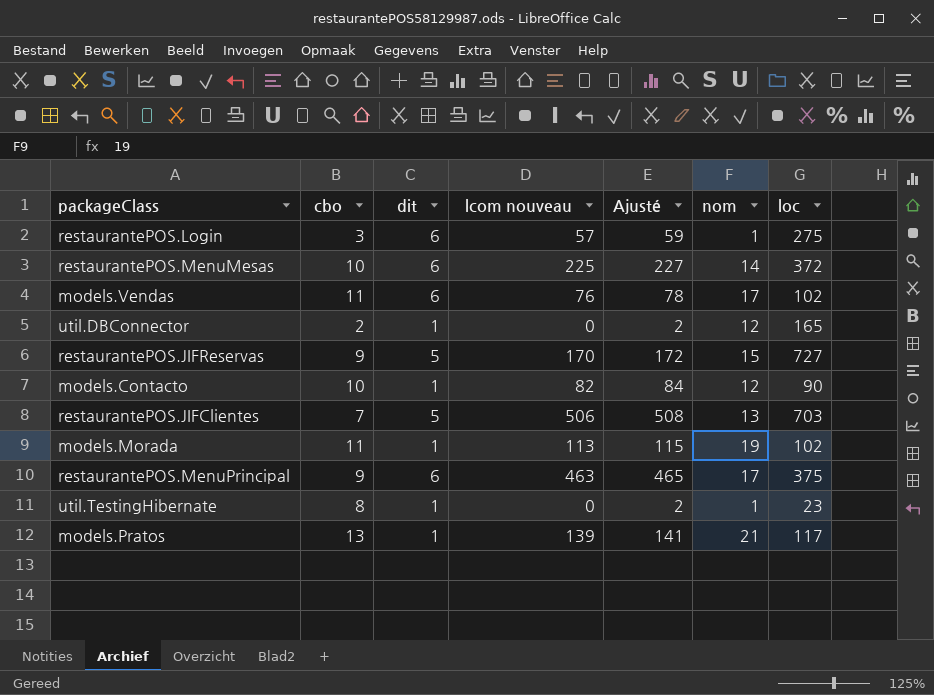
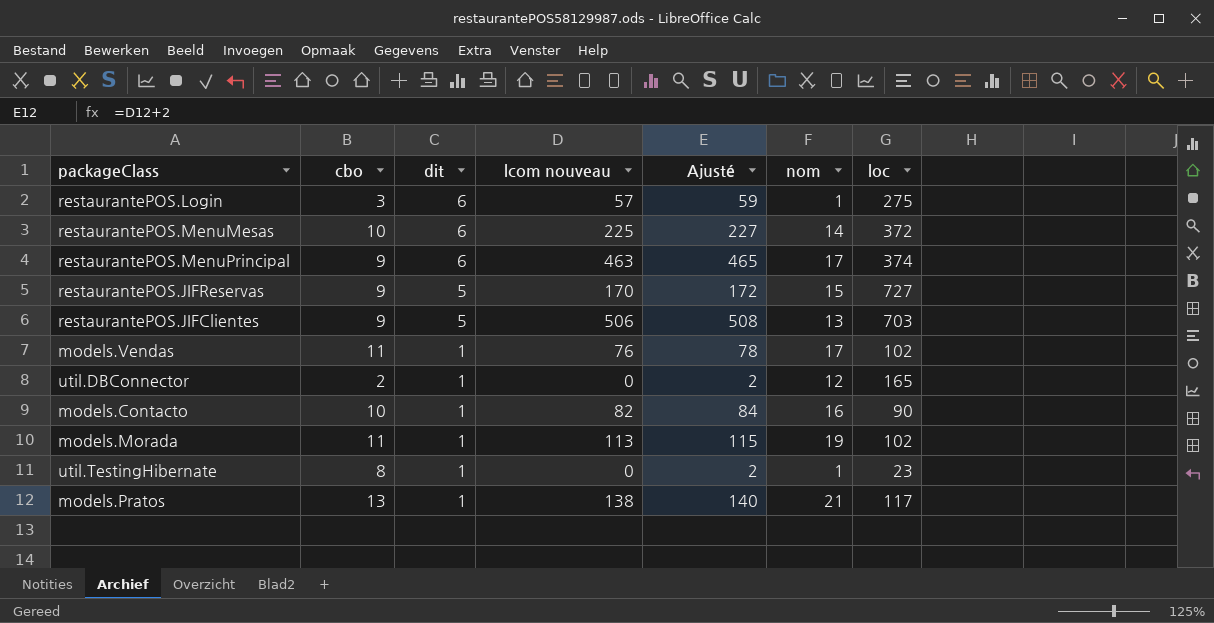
row order: none -> dit descending
restaurantePOS.MenuPrincipal | loc: 375 -> 374
restaurantePOS.JIFClientes | cbo: 7 -> 9
models.Vendas | dit: 6 -> 1
models.Contacto | nom: 12 -> 16
models.Pratos | lcom nouveau: 139 -> 138
models.Pratos | Ajusté: 141 -> 140

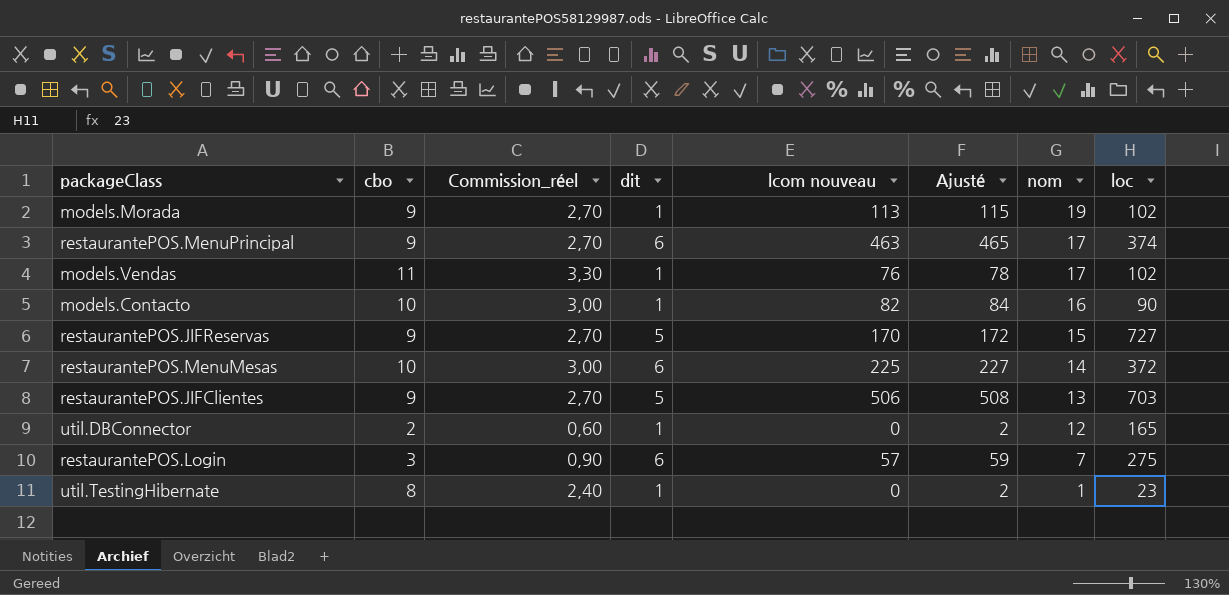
row order: dit descending -> nom descending
column Commission_réel | formula: none -> [cbo] * 0,3
row models.Pratos: 13 | 1 | 138 | 140 | 21 | 117 -> none
models.Morada | cbo: 11 -> 9
restaurantePOS.Login | nom: 1 -> 7

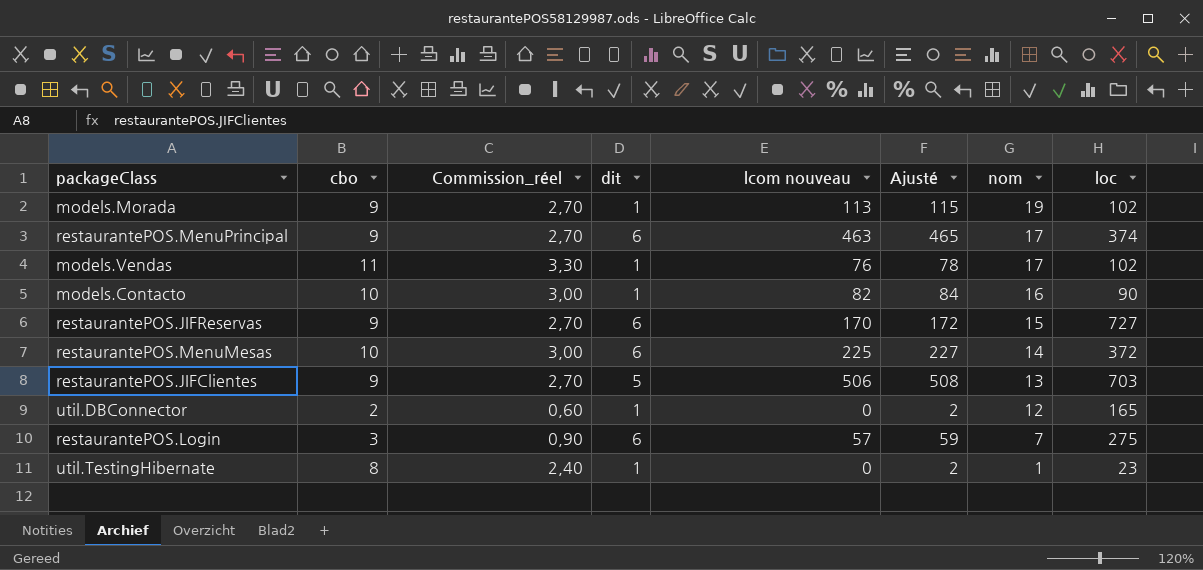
restaurantePOS.JIFReservas | dit: 5 -> 6

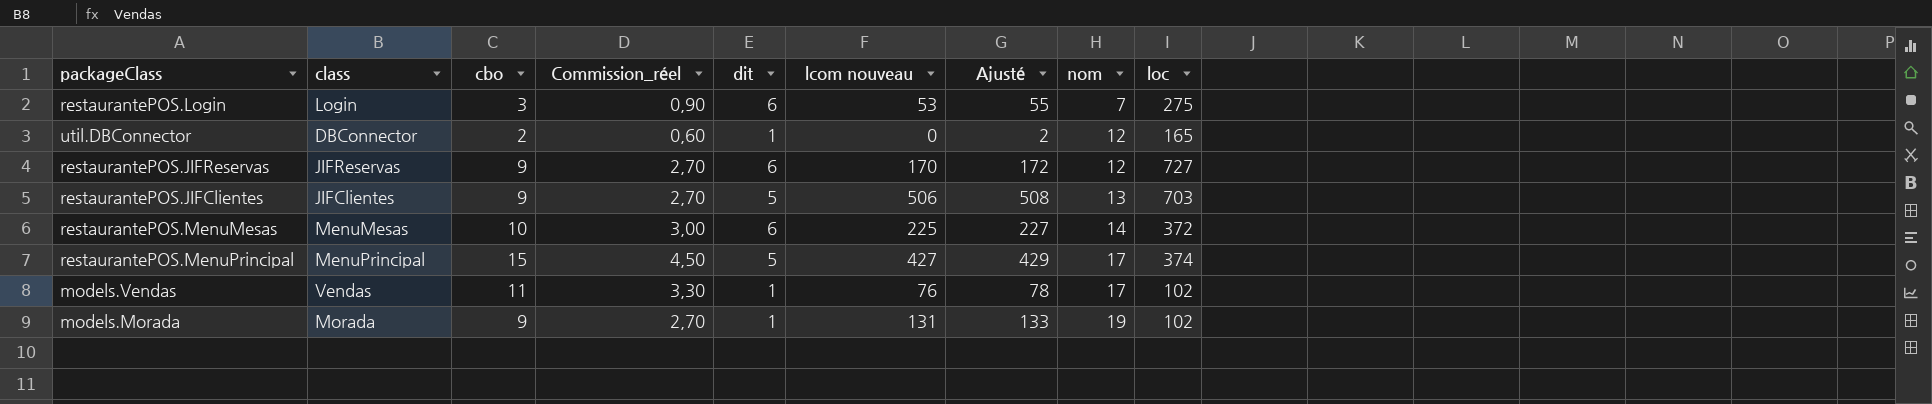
row order: nom descending -> nom ascending
column class | position: none -> 2
row models.Contacto: 10 | 3,00 | 1 | 82 | 84 | 16 | 90 -> none
row util.TestingHibernate: 8 | 2,40 | 1 | 0 | 2 | 1 | 23 -> none
restaurantePOS.Login | lcom nouveau: 57 -> 53
restaurantePOS.Login | Ajusté: 59 -> 55
restaurantePOS.JIFReservas | nom: 15 -> 12
restaurantePOS.MenuPrincipal | cbo: 9 -> 15
restaurantePOS.MenuPrincipal | Commission_réel: 2,70 -> 4,50
restaurantePOS.MenuPrincipal | dit: 6 -> 5
restaurantePOS.MenuPrincipal | lcom nouveau: 463 -> 427
restaurantePOS.MenuPrincipal | Ajusté: 465 -> 429
models.Morada | lcom nouveau: 113 -> 131
models.Morada | Ajusté: 115 -> 133

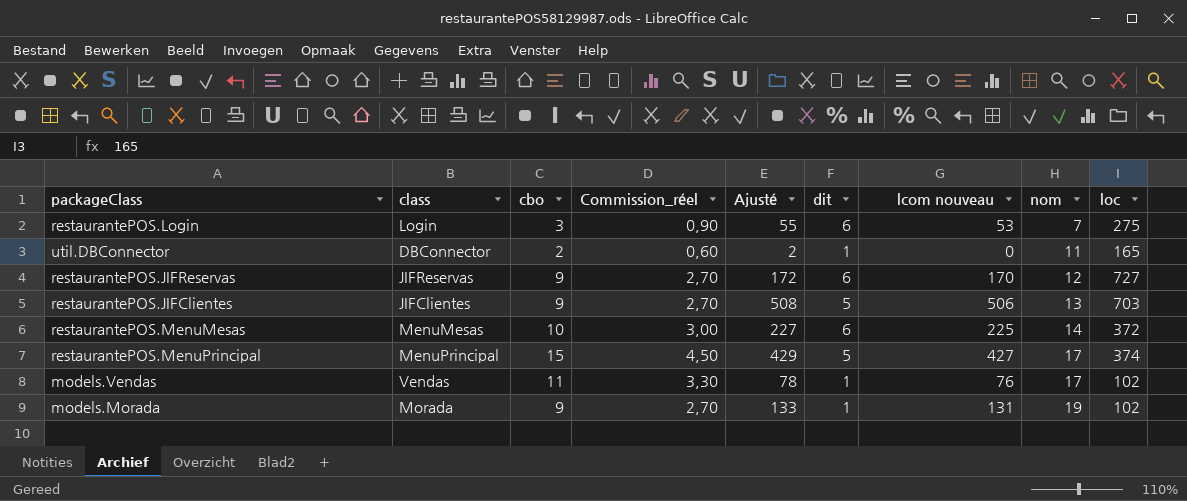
column Ajusté | position: 7 -> 5
util.DBConnector | nom: 12 -> 11

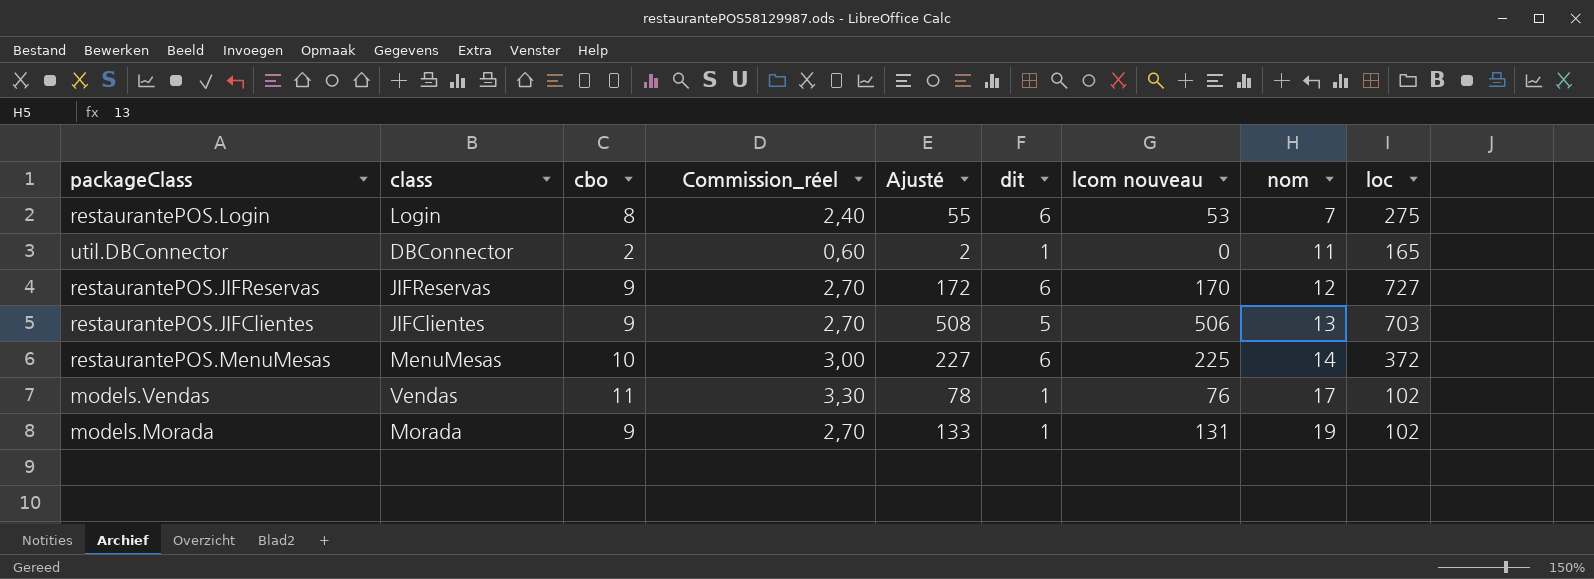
row restaurantePOS.MenuPrincipal: MenuPrincipal | 15 | 4,50 | 429 | 5 | 427 | 17 | 374 -> none
restaurantePOS.Login | cbo: 3 -> 8
restaurantePOS.Login | Commission_réel: 0,90 -> 2,40

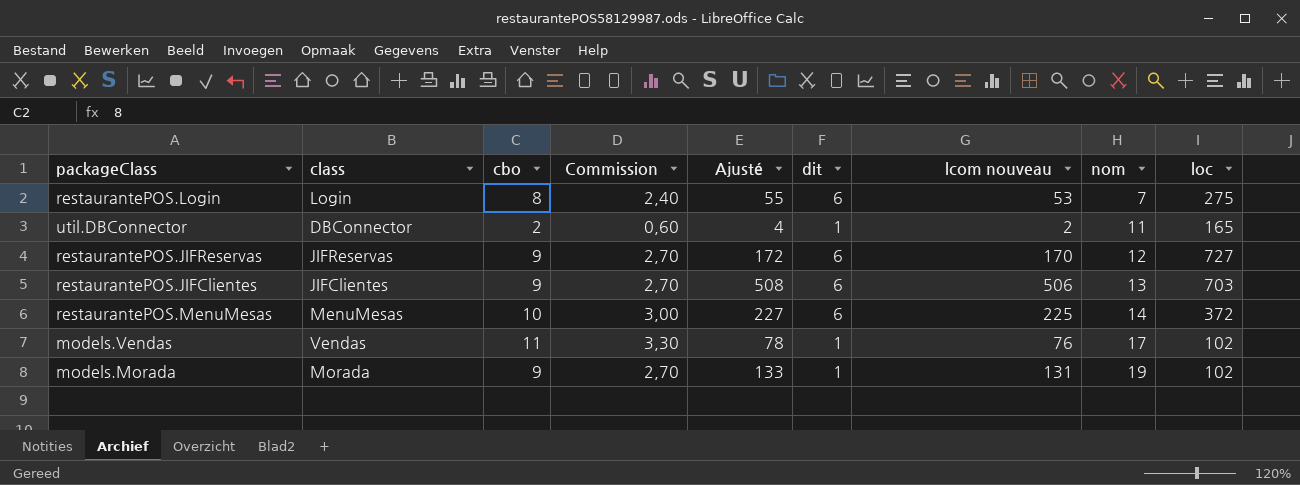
column name: Commission_réel -> Commission
util.DBConnector | Ajusté: 2 -> 4
util.DBConnector | lcom nouveau: 0 -> 2
restaurantePOS.JIFClientes | dit: 5 -> 6

